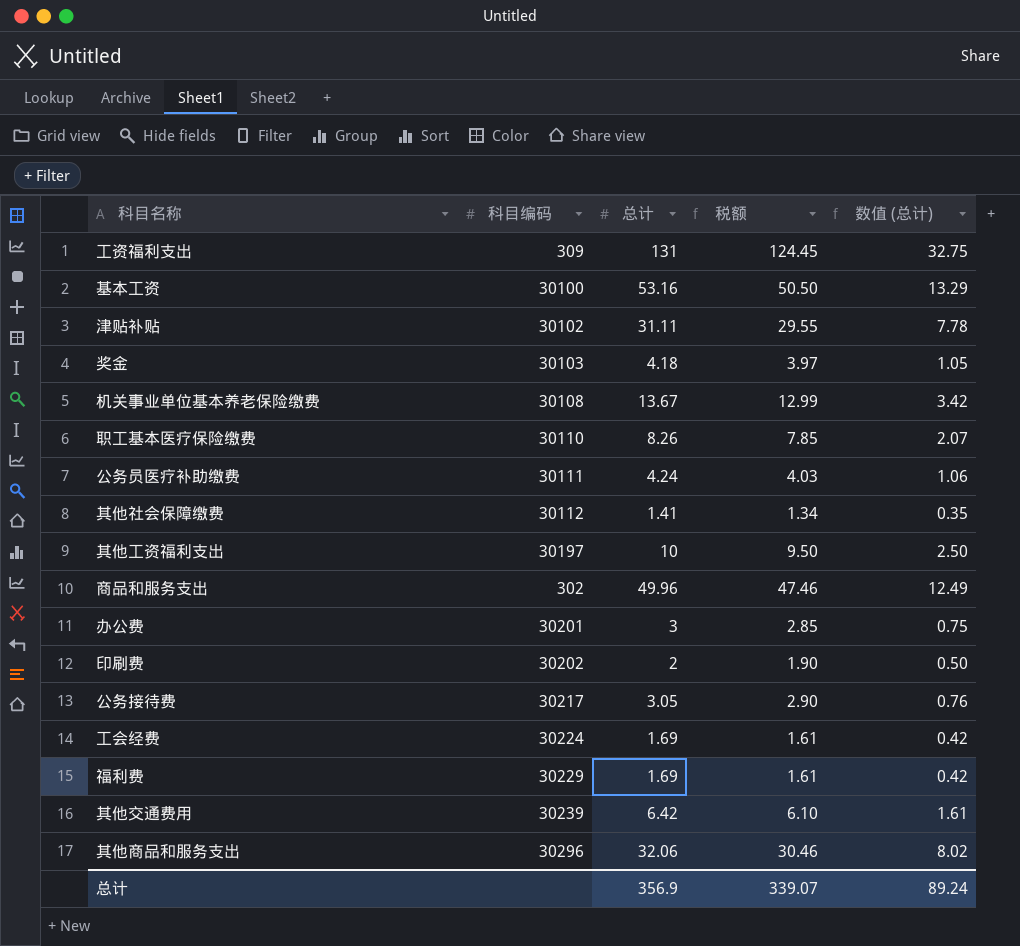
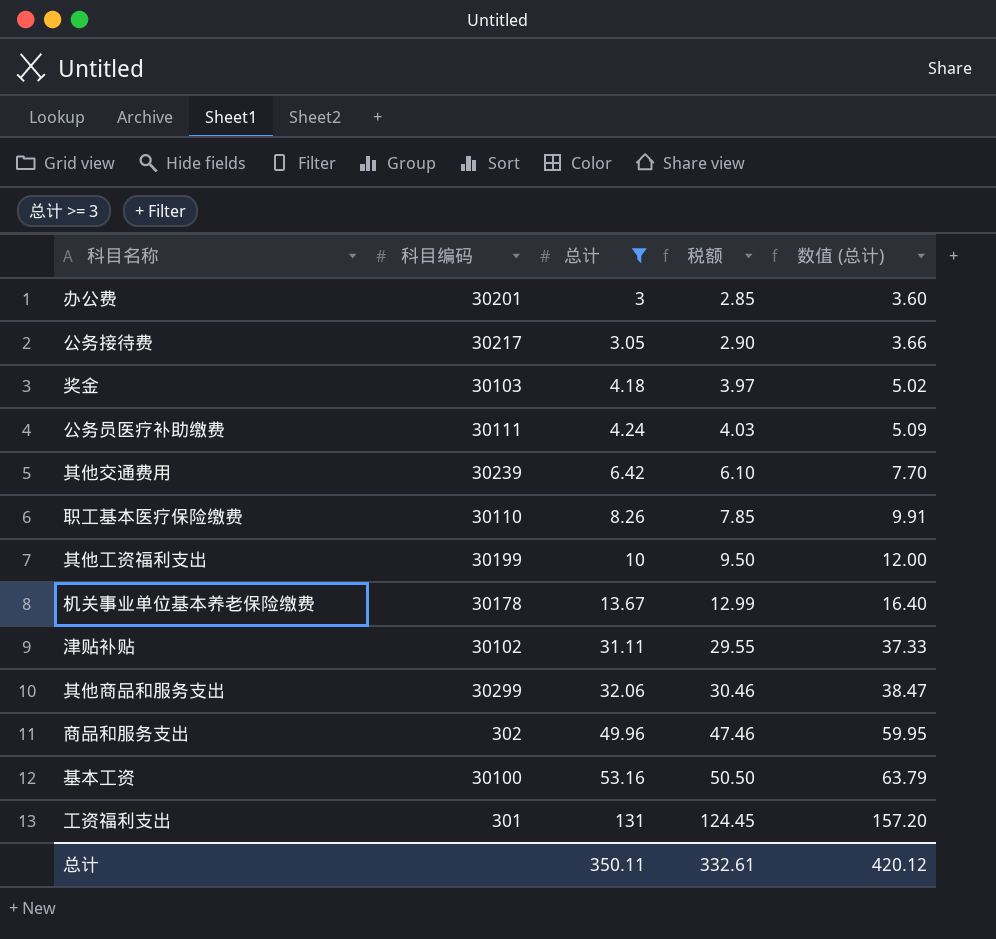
filter: none -> 总计 >= 3
row order: none -> 总计 ascending
column 数值 (总计) | formula: [总计] * 0.25 -> [总计] * 1.2
其他工资福利支出 | 科目编码: 30197 -> 30199
机关事业单位基本养老保险缴费 | 科目编码: 30108 -> 30178
其他商品和服务支出 | 科目编码: 30296 -> 30299
工资福利支出 | 科目编码: 309 -> 301
总计 | 总计: 356.9 -> 350.11
总计 | 税额: 339.07 -> 332.61
总计 | 数值 (总计): 89.24 -> 420.12

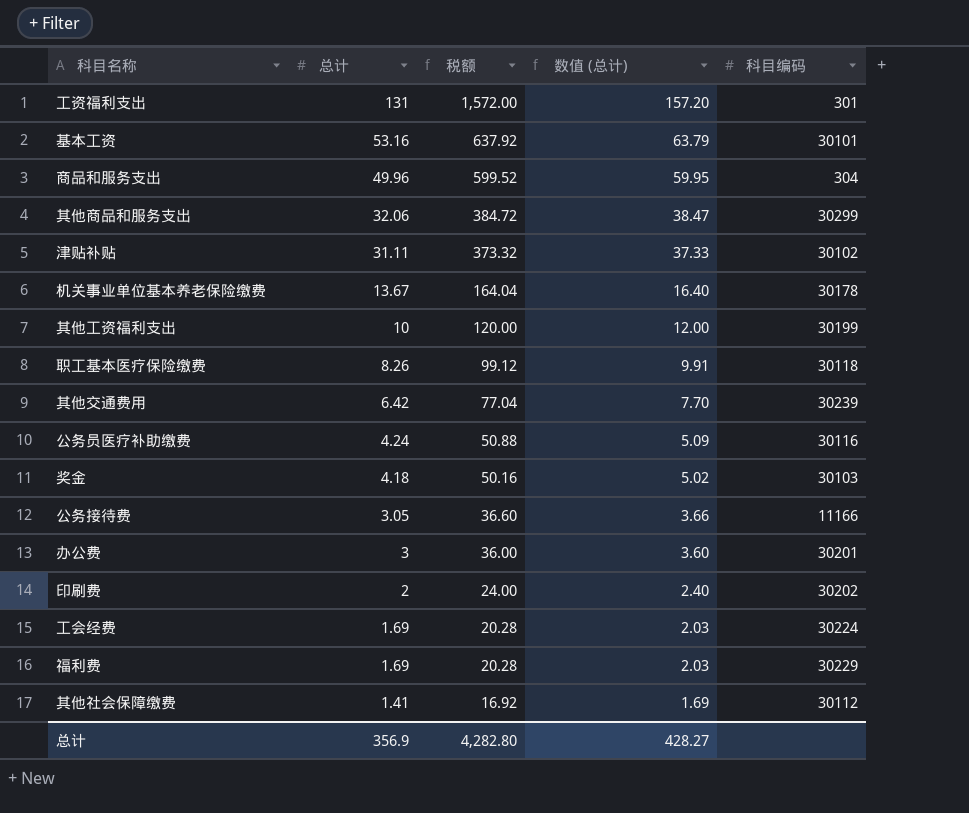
filter: 总计 >= 3 -> none
row order: 总计 ascending -> 总计 descending
column 税额 | formula: [总计] * 0.95 -> [总计] * 12
column 科目编码 | position: 2 -> 5
基本工资 | 科目编码: 30100 -> 30101
商品和服务支出 | 科目编码: 302 -> 304
职工基本医疗保险缴费 | 科目编码: 30110 -> 30118
公务员医疗补助缴费 | 科目编码: 30111 -> 30116
公务接待费 | 科目编码: 30217 -> 11166
总计 | 总计: 350.11 -> 356.9
总计 | 税额: 332.61 -> 4,282.80
总计 | 数值 (总计): 420.12 -> 428.27

